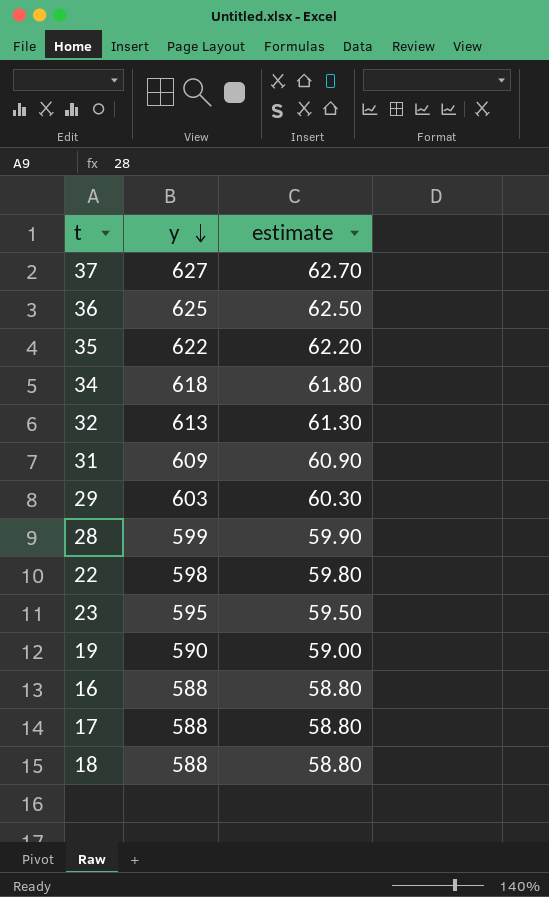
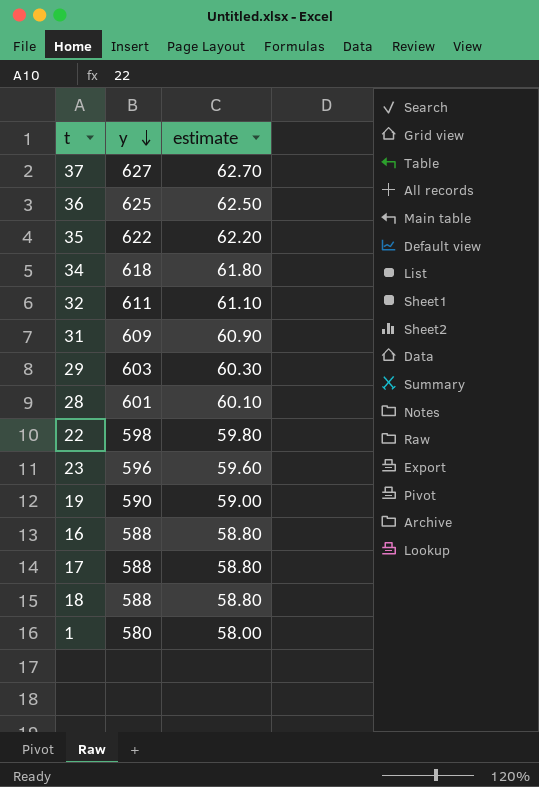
32 | y: 613 -> 611
32 | estimate: 61.30 -> 61.10
28 | y: 599 -> 601
28 | estimate: 59.90 -> 60.10
23 | y: 595 -> 596
23 | estimate: 59.50 -> 59.60
row 1: none -> 580 | 58.00

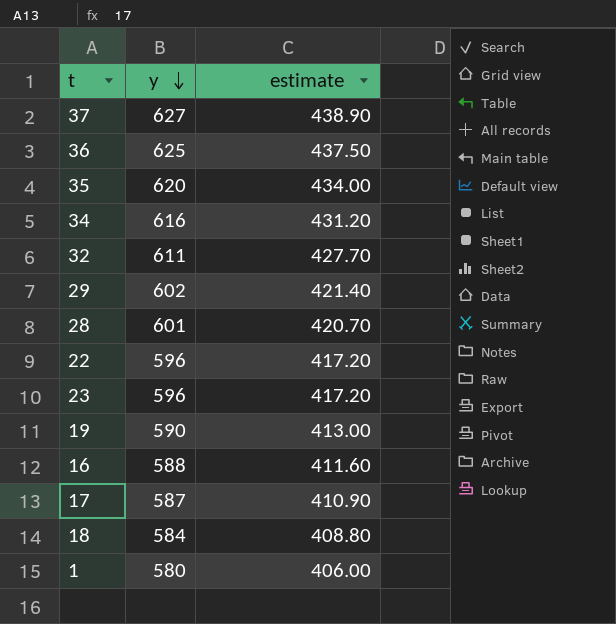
column estimate | formula: [y] * 0.1 -> [y] * 0.7
row 31: 609 | 60.90 -> none
35 | y: 622 -> 620
34 | y: 618 -> 616
29 | y: 603 -> 602
22 | y: 598 -> 596
17 | y: 588 -> 587
18 | y: 588 -> 584

